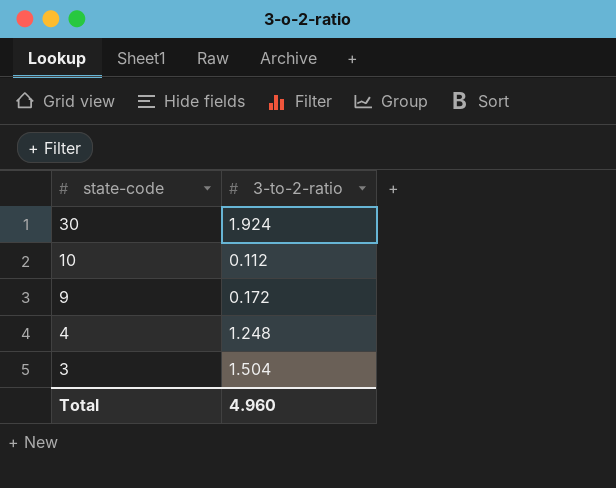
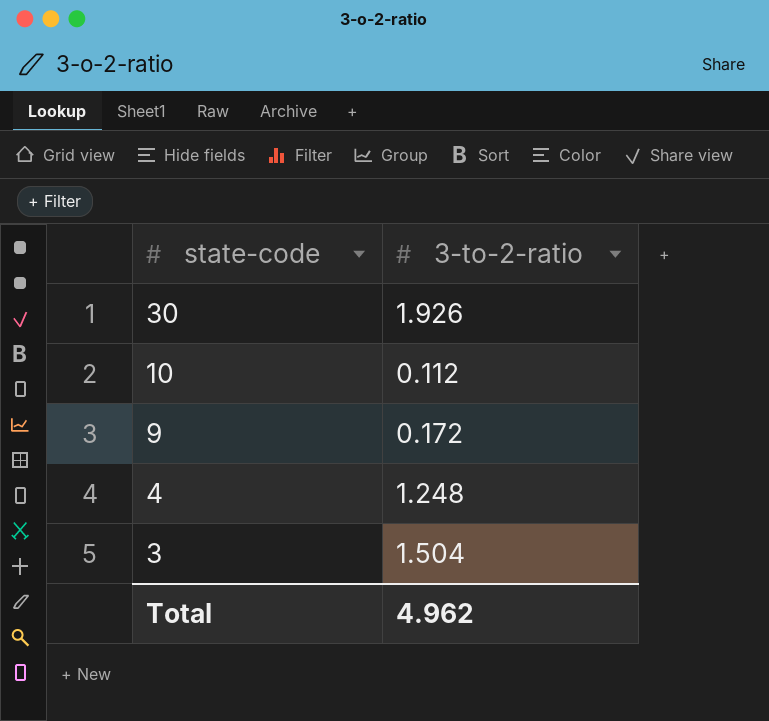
30 | 3-to-2-ratio: 1.924 -> 1.926
Total | 3-to-2-ratio: 4.960 -> 4.962

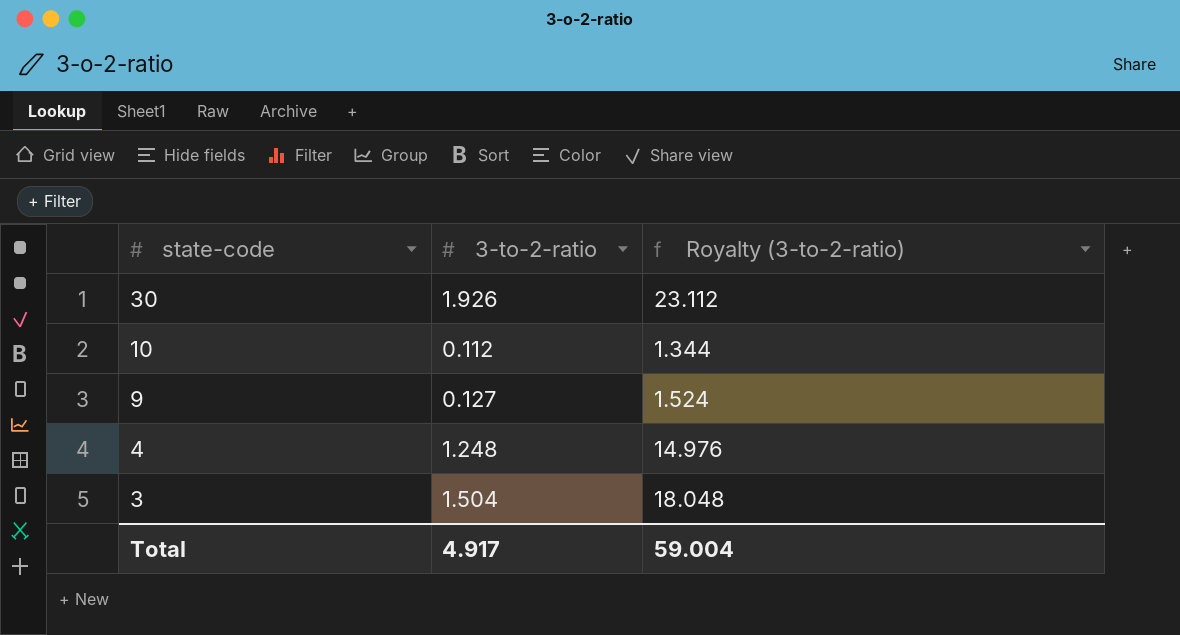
column Royalty (3-to-2-ratio) | formula: none -> [3-to-2-ratio] * 12
9 | 3-to-2-ratio: 0.172 -> 0.127
Total | 3-to-2-ratio: 4.962 -> 4.917

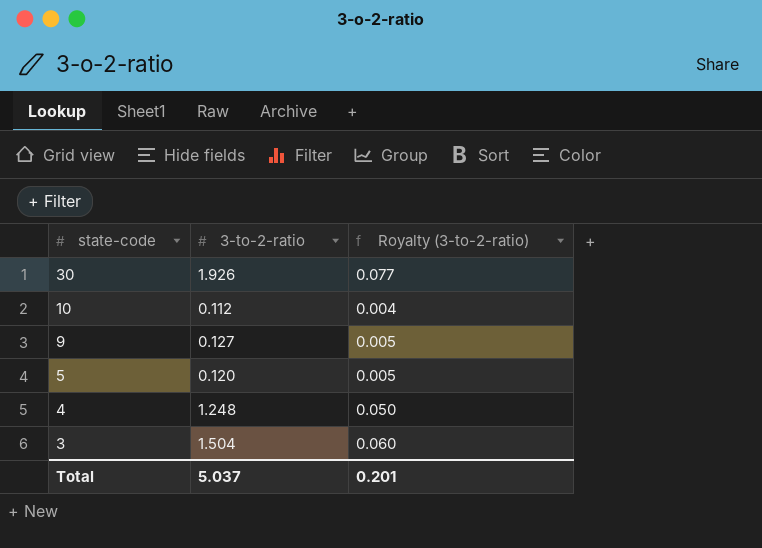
column Royalty (3-to-2-ratio) | formula: [3-to-2-ratio] * 12 -> [3-to-2-ratio] * 0.04
row 5: none -> 0.120 | 0.005
Total | 3-to-2-ratio: 4.917 -> 5.037
Total | Royalty (3-to-2-ratio): 59.004 -> 0.201

